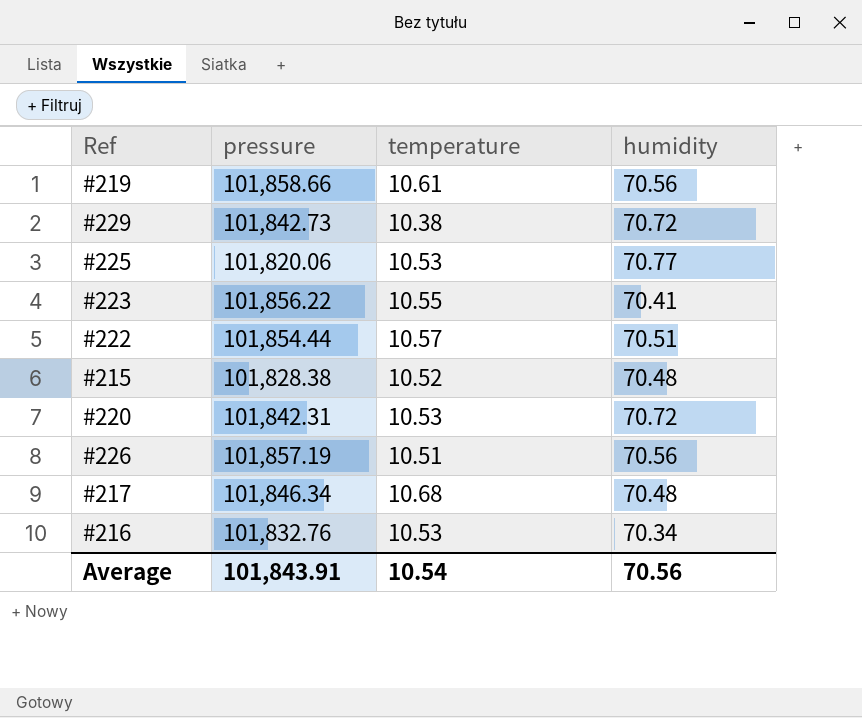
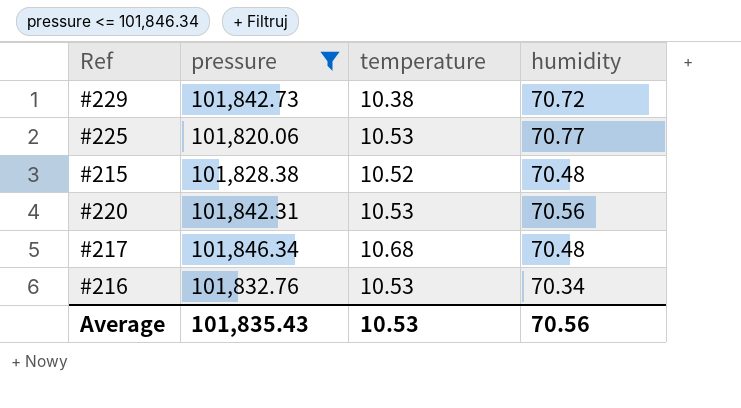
filter: none -> pressure <= 101,846.34
#220 | humidity: 70.72 -> 70.56
Average | pressure: 101,843.91 -> 101,835.43
Average | temperature: 10.54 -> 10.53

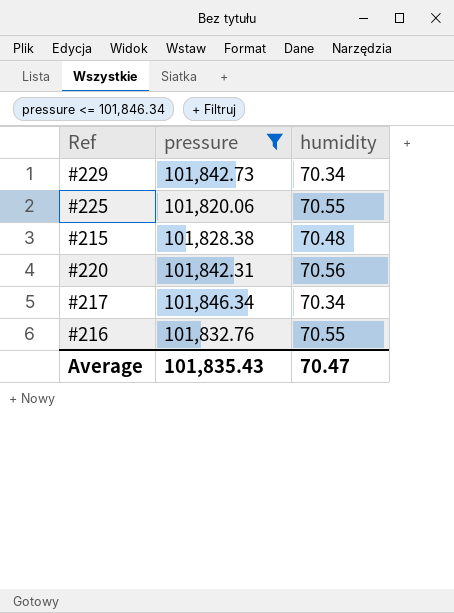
column temperature | position: 3 -> none
#229 | humidity: 70.72 -> 70.34
#225 | humidity: 70.77 -> 70.55
#217 | humidity: 70.48 -> 70.34
#216 | humidity: 70.34 -> 70.55
Average | humidity: 70.56 -> 70.47

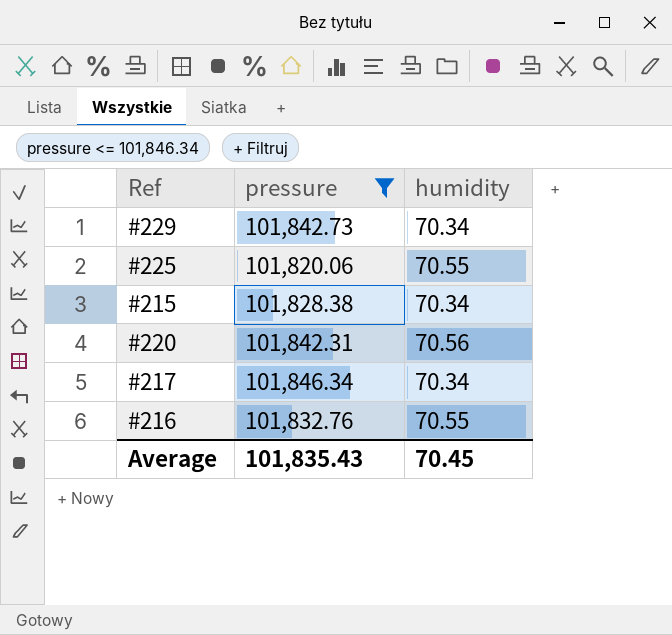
#215 | humidity: 70.48 -> 70.34
Average | humidity: 70.47 -> 70.45

